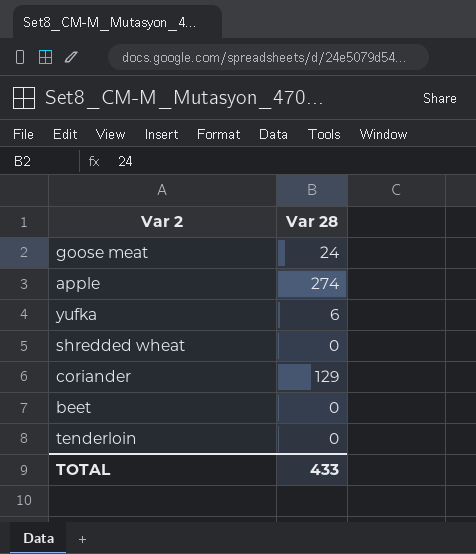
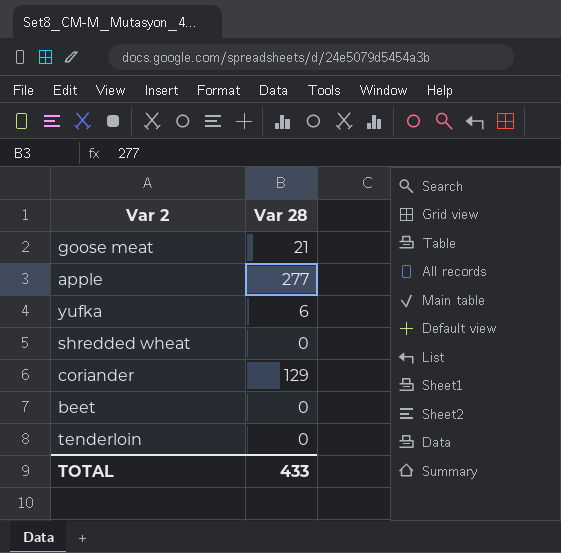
goose meat | Var 28: 24 -> 21
apple | Var 28: 274 -> 277

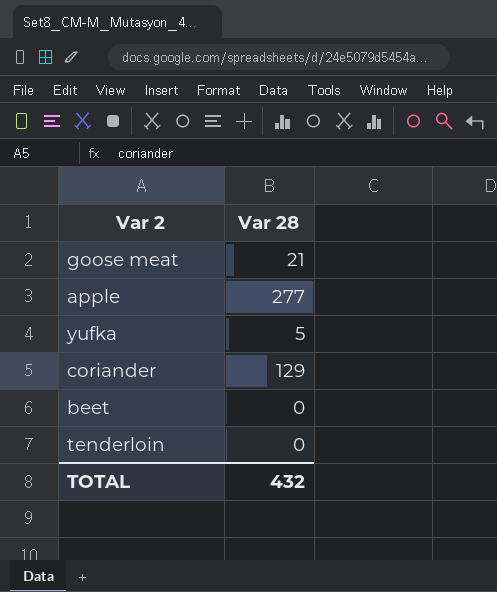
row shredded wheat: 0 -> none
yufka | Var 28: 6 -> 5
TOTAL | Var 28: 433 -> 432

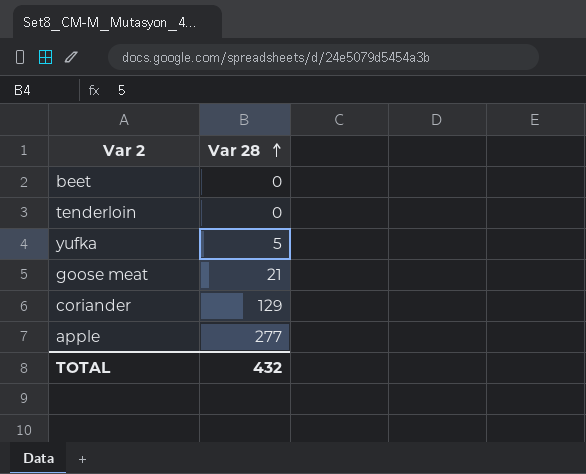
row order: none -> Var 28 ascending

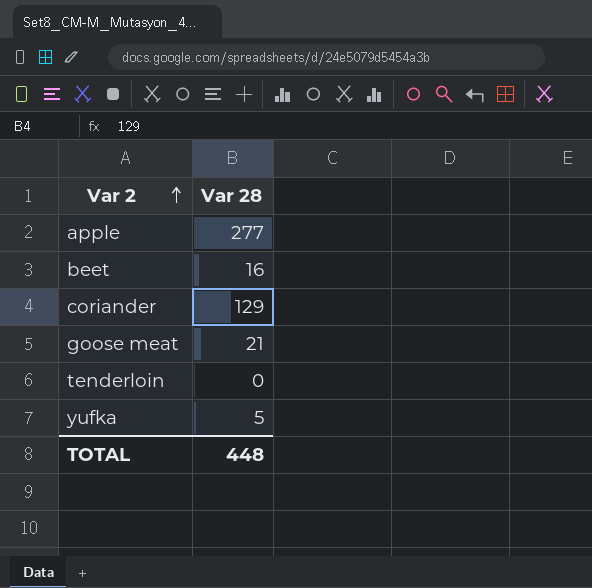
row order: Var 28 ascending -> Var 2 ascending
beet | Var 28: 0 -> 16
TOTAL | Var 28: 432 -> 448

